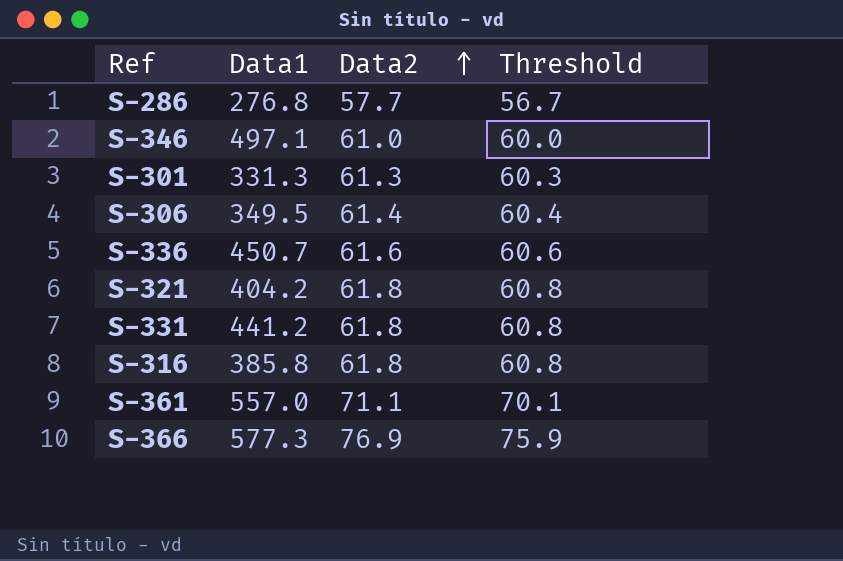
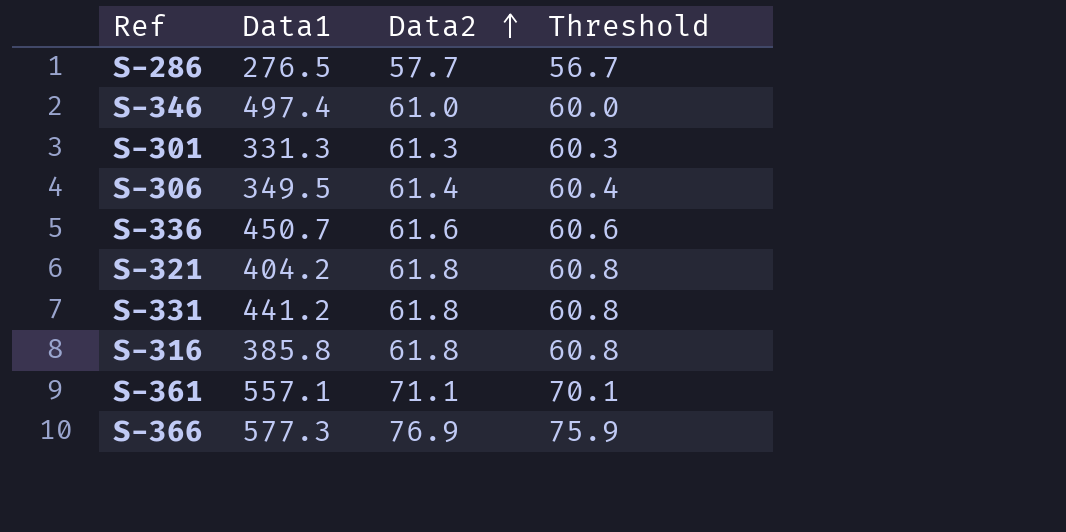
S-286 | Data1: 276.8 -> 276.5
S-346 | Data1: 497.1 -> 497.4
S-361 | Data1: 557.0 -> 557.1

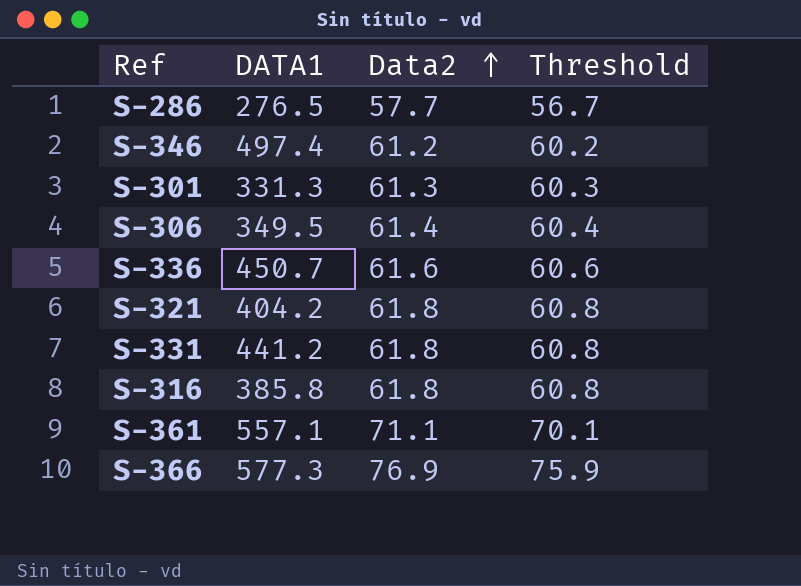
column name: Data1 -> DATA1
S-346 | Data2: 61.0 -> 61.2
S-346 | Threshold: 60.0 -> 60.2

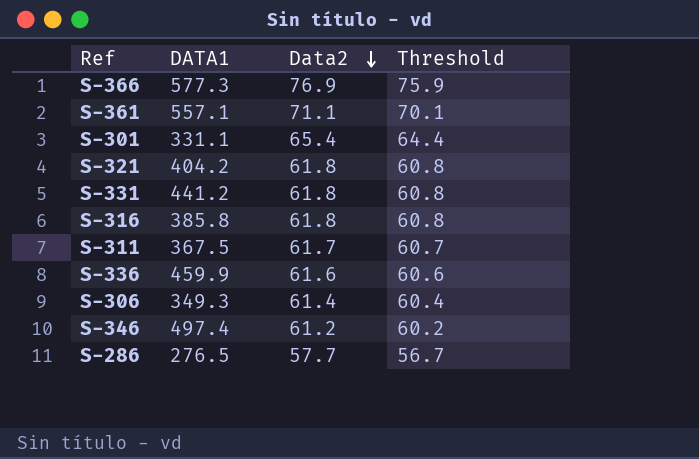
row order: Data2 ascending -> Data2 descending
S-301 | DATA1: 331.3 -> 331.1
S-301 | Data2: 61.3 -> 65.4
S-301 | Threshold: 60.3 -> 64.4
row S-311: none -> 367.5 | 61.7 | 60.7
S-336 | DATA1: 450.7 -> 459.9
S-306 | DATA1: 349.5 -> 349.3

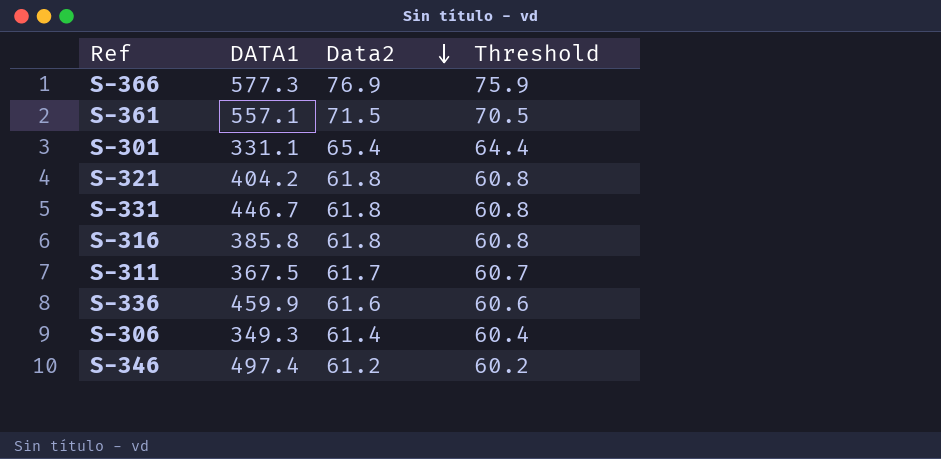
row S-286: 276.5 | 57.7 | 56.7 -> none
S-361 | Data2: 71.1 -> 71.5
S-361 | Threshold: 70.1 -> 70.5
S-331 | DATA1: 441.2 -> 446.7

